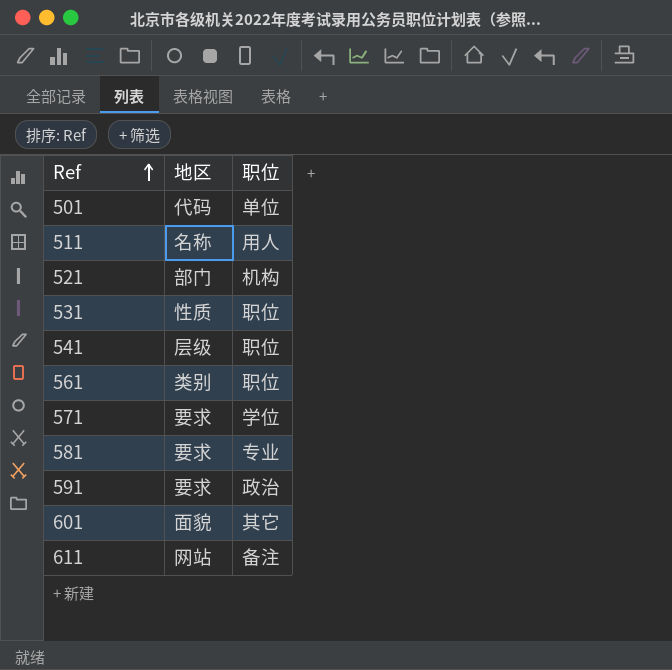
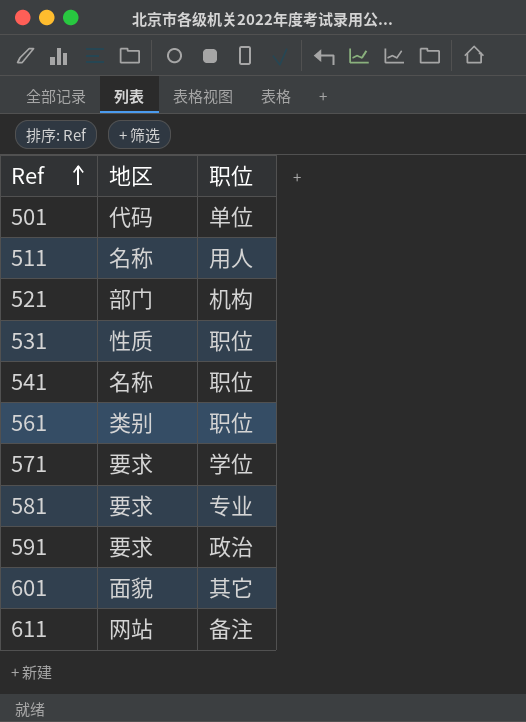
541 | 地区: 层级 -> 名称

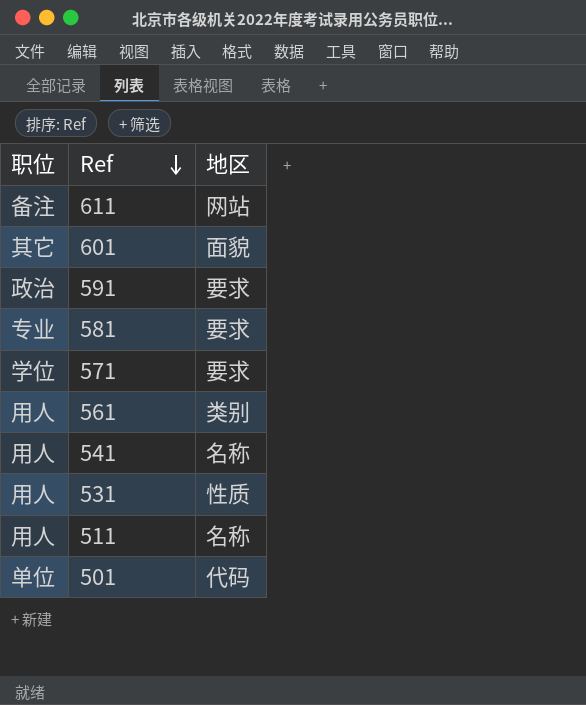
row order: Ref ascending -> Ref descending
column 职位 | position: 3 -> 1
row 521: 部门 | 机构 -> none
561 | 职位: 职位 -> 用人
541 | 职位: 职位 -> 用人
531 | 职位: 职位 -> 用人

